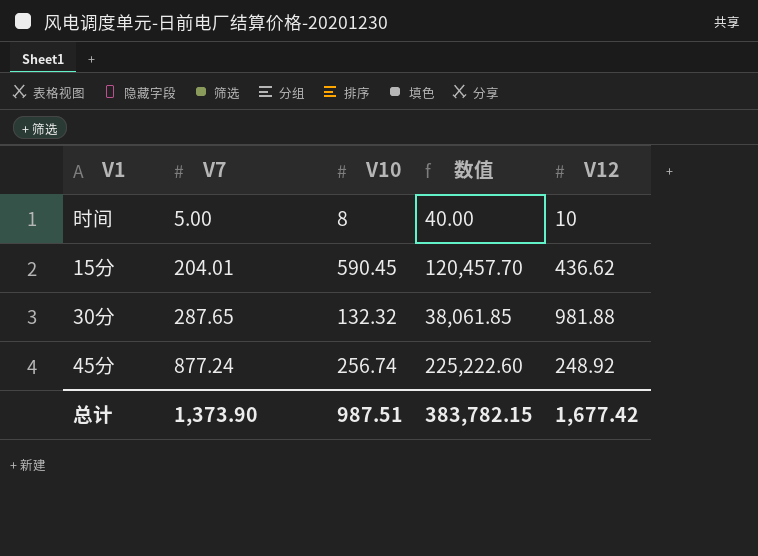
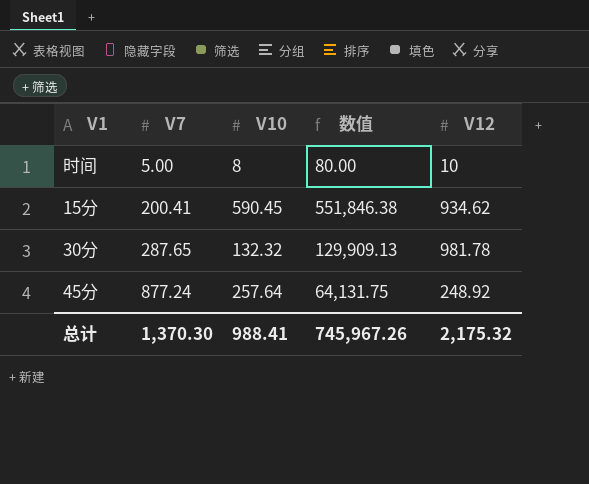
column 数值 | formula: [V7] * [V10] -> [V10] * [V12]
15分 | V7: 204.01 -> 200.41
15分 | V12: 436.62 -> 934.62
30分 | V12: 981.88 -> 981.78
45分 | V10: 256.74 -> 257.64
总计 | V7: 1,373.90 -> 1,370.30
总计 | V10: 987.51 -> 988.41
总计 | 数值: 383,782.15 -> 745,967.26
总计 | V12: 1,677.42 -> 2,175.32

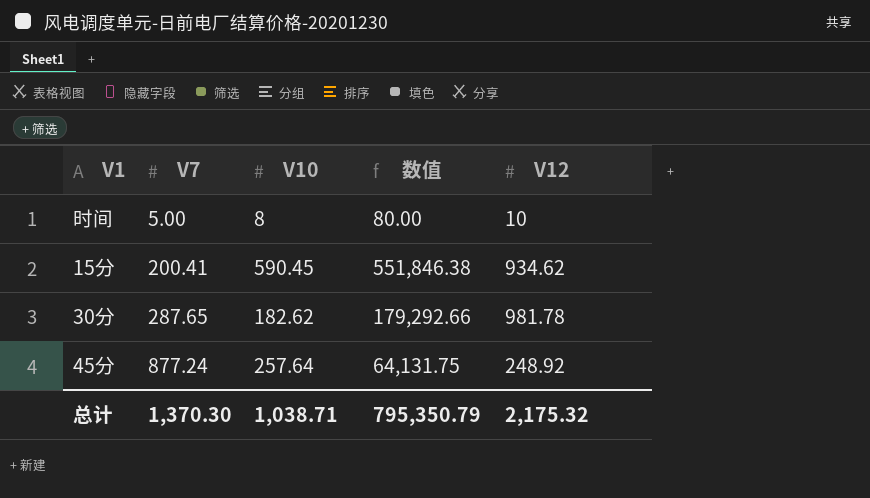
30分 | V10: 132.32 -> 182.62
30分 | 数值: 129,909.13 -> 179,292.66
总计 | V10: 988.41 -> 1,038.71
总计 | 数值: 745,967.26 -> 795,350.79

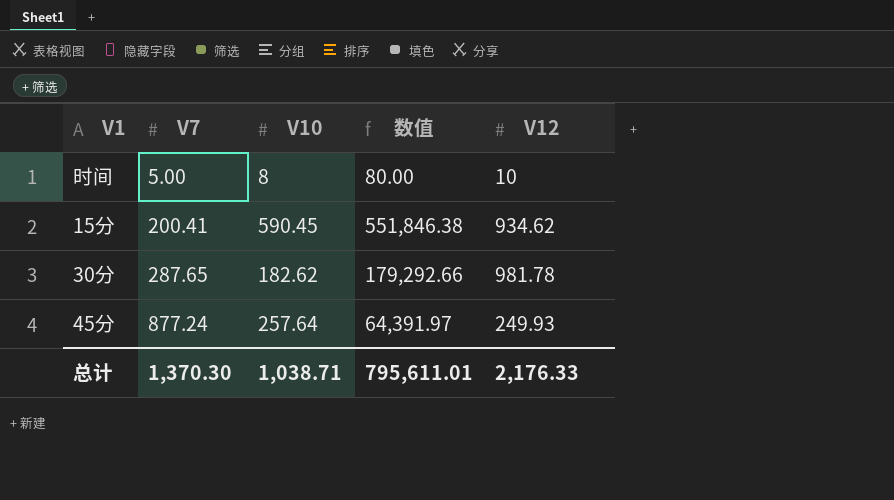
45分 | 数值: 64,131.75 -> 64,391.97
45分 | V12: 248.92 -> 249.93
总计 | 数值: 795,350.79 -> 795,611.01
总计 | V12: 2,175.32 -> 2,176.33

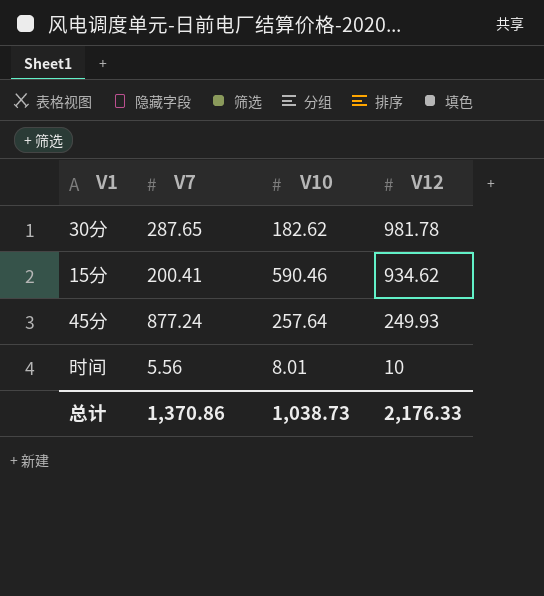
row order: V7 ascending -> V12 descending
column 数值 | formula: [V10] * [V12] -> none
15分 | V10: 590.45 -> 590.46
时间 | V7: 5.00 -> 5.56
时间 | V10: 8 -> 8.01
总计 | V7: 1,370.30 -> 1,370.86
总计 | V10: 1,038.71 -> 1,038.73

